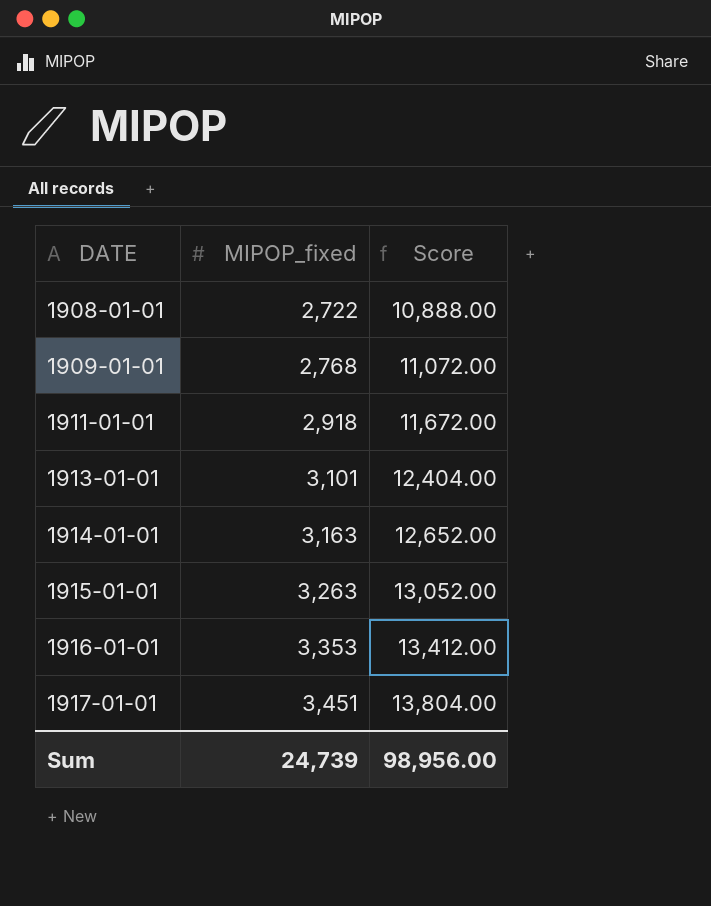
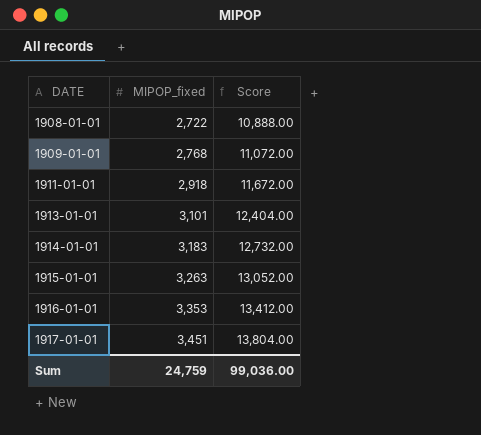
1914-01-01 | MIPOP_fixed: 3,163 -> 3,183
1914-01-01 | Score: 12,652.00 -> 12,732.00
Sum | MIPOP_fixed: 24,739 -> 24,759
Sum | Score: 98,956.00 -> 99,036.00

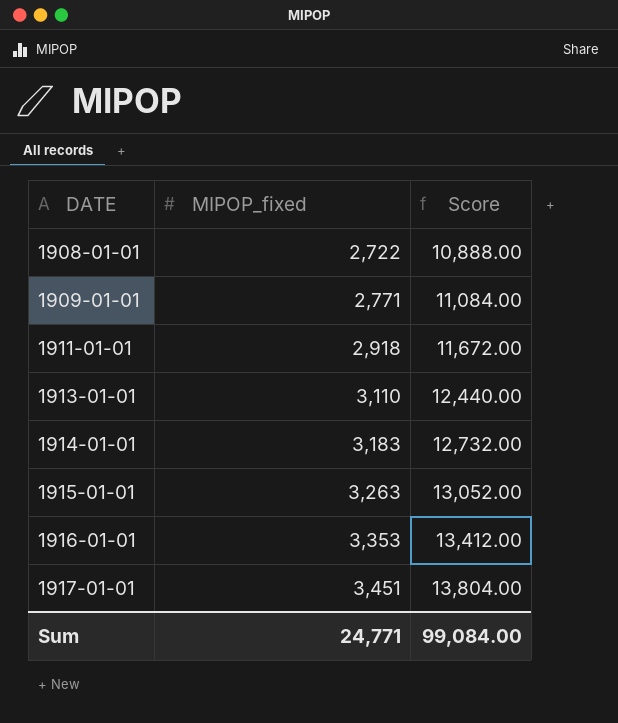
1909-01-01 | MIPOP_fixed: 2,768 -> 2,771
1909-01-01 | Score: 11,072.00 -> 11,084.00
1913-01-01 | MIPOP_fixed: 3,101 -> 3,110
1913-01-01 | Score: 12,404.00 -> 12,440.00
Sum | MIPOP_fixed: 24,759 -> 24,771
Sum | Score: 99,036.00 -> 99,084.00

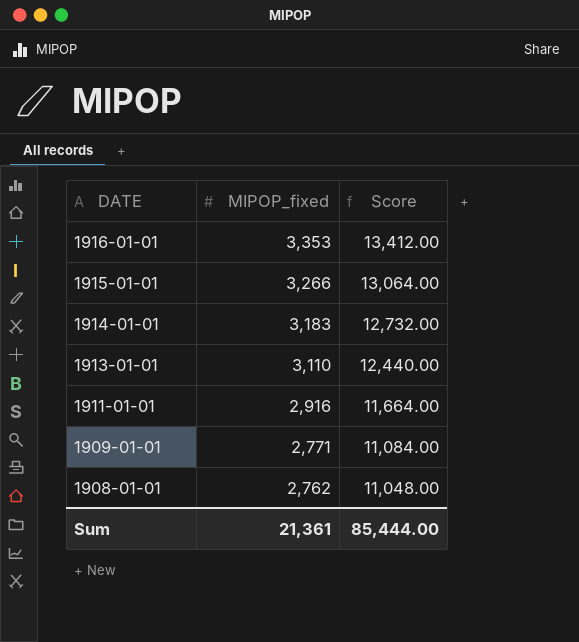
row order: DATE ascending -> DATE descending
row 1917-01-01: 3,451 | 13,804.00 -> none
1915-01-01 | MIPOP_fixed: 3,263 -> 3,266
1915-01-01 | Score: 13,052.00 -> 13,064.00
1911-01-01 | MIPOP_fixed: 2,918 -> 2,916
1911-01-01 | Score: 11,672.00 -> 11,664.00
1908-01-01 | MIPOP_fixed: 2,722 -> 2,762
1908-01-01 | Score: 10,888.00 -> 11,048.00
Sum | MIPOP_fixed: 24,771 -> 21,361
Sum | Score: 99,084.00 -> 85,444.00

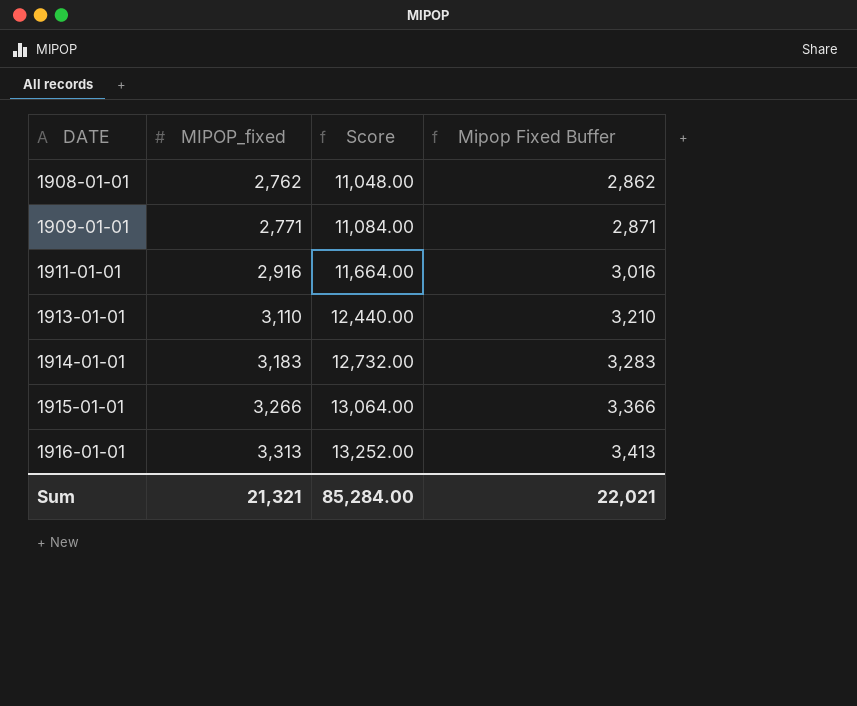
row order: DATE descending -> DATE ascending
column Mipop Fixed Buffer | formula: none -> [MIPOP_fixed] + 100
1916-01-01 | MIPOP_fixed: 3,353 -> 3,313
1916-01-01 | Score: 13,412.00 -> 13,252.00
Sum | MIPOP_fixed: 21,361 -> 21,321
Sum | Score: 85,444.00 -> 85,284.00

